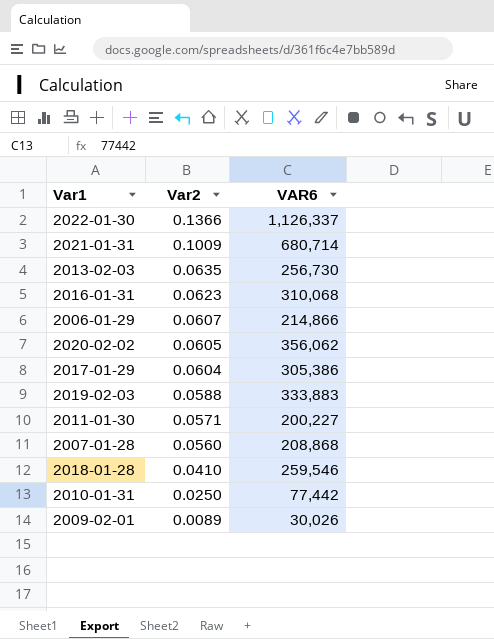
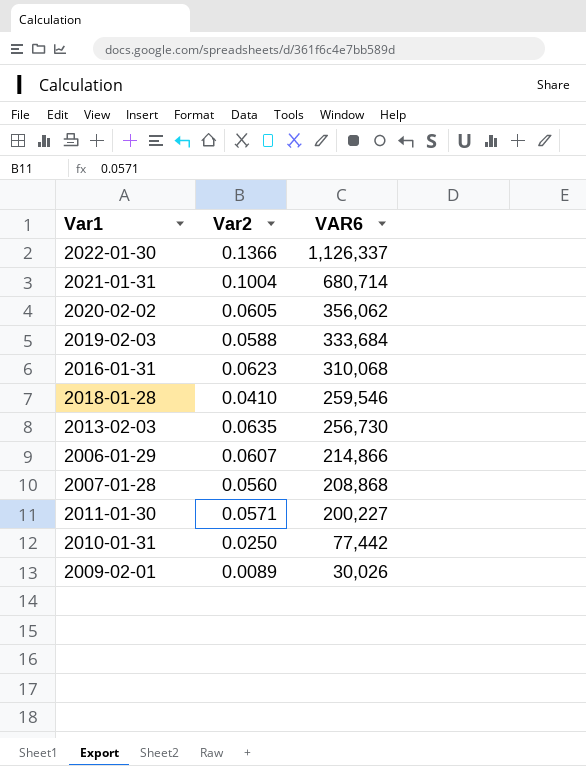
row order: Var2 descending -> VAR6 descending
row 2017-01-29: 0.0604 | 305,386 -> none
2021-01-31 | Var2: 0.1009 -> 0.1004
2019-02-03 | VAR6: 333,883 -> 333,684

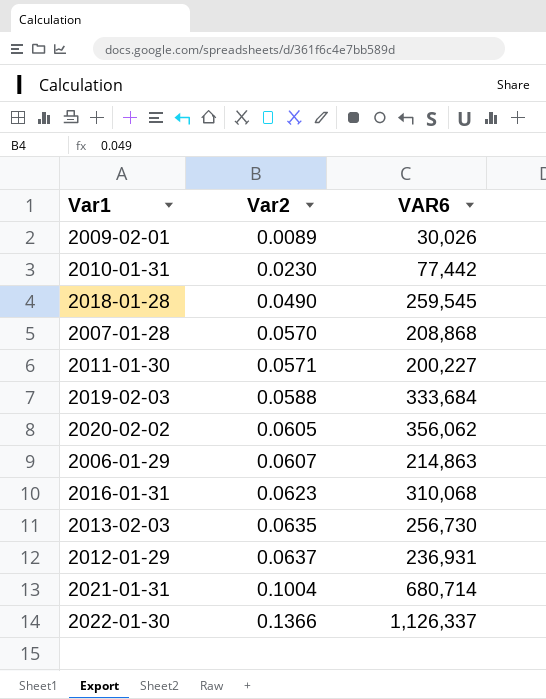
row order: VAR6 descending -> Var2 ascending
2010-01-31 | Var2: 0.0250 -> 0.0230
2018-01-28 | Var2: 0.0410 -> 0.0490
2018-01-28 | VAR6: 259,546 -> 259,545
2007-01-28 | Var2: 0.0560 -> 0.0570
2006-01-29 | VAR6: 214,866 -> 214,863
row 2012-01-29: none -> 0.0637 | 236,931

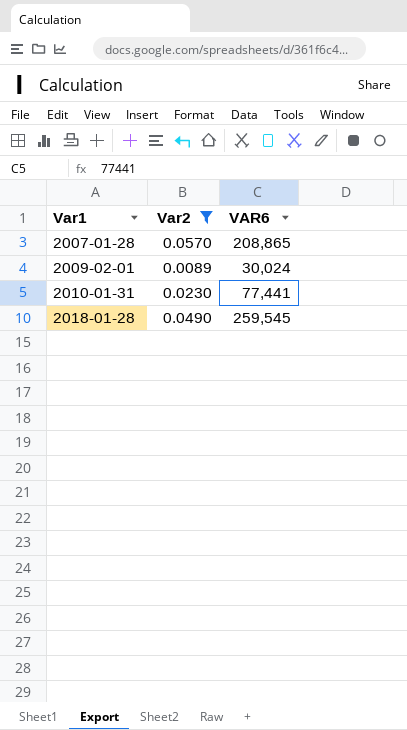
filter: none -> Var2 <= 0.0570
row order: Var2 ascending -> Var1 ascending
2007-01-28 | VAR6: 208,868 -> 208,865
2009-02-01 | VAR6: 30,026 -> 30,024
2010-01-31 | VAR6: 77,442 -> 77,441

